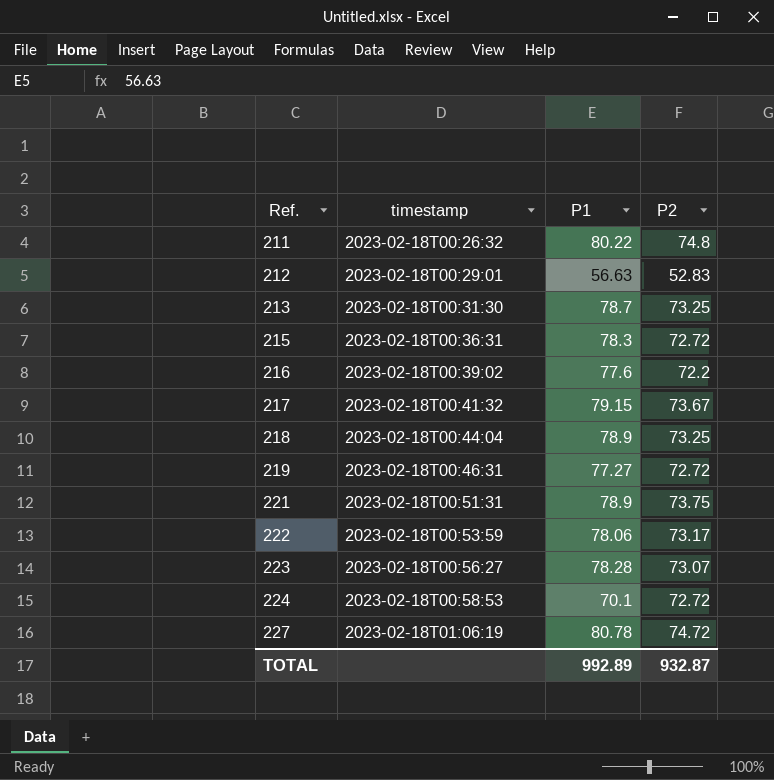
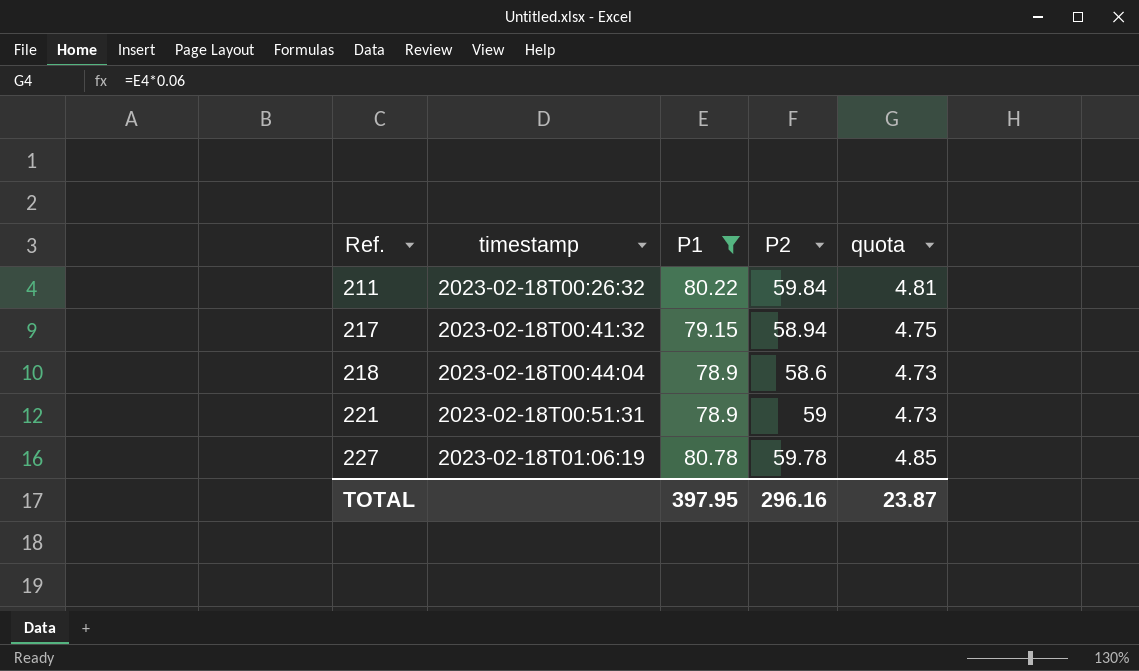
filter: none -> P1 >= 78.9
column quota | formula: none -> [P1] * 0.06
211 | P2: 74.8 -> 59.84
217 | P2: 73.67 -> 58.94
218 | P2: 73.25 -> 58.6
221 | P2: 73.75 -> 59
227 | P2: 74.72 -> 59.78
TOTAL | P1: 992.89 -> 397.95
TOTAL | P2: 932.87 -> 296.16

